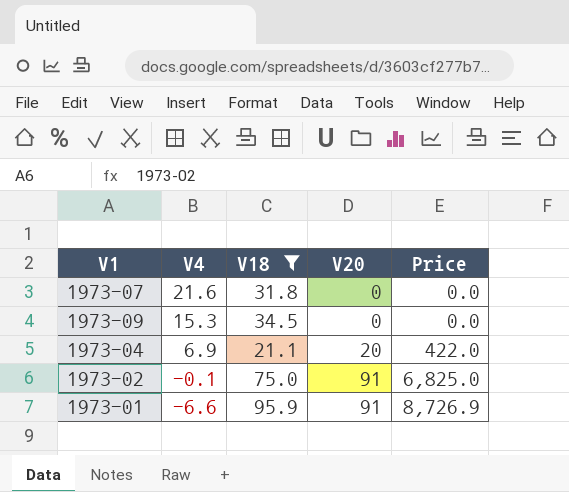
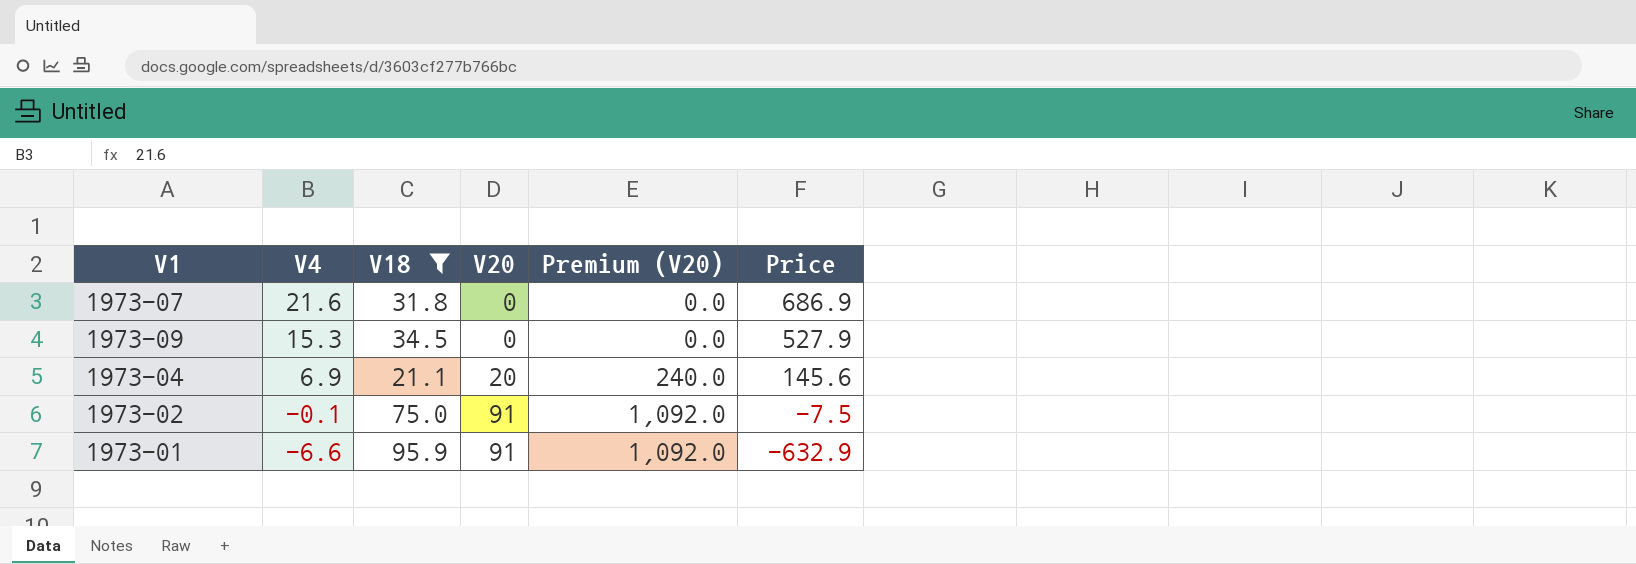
column Premium (V20) | formula: none -> [V20] * 12
column Price | formula: [V18] * [V20] -> [V4] * [V18]

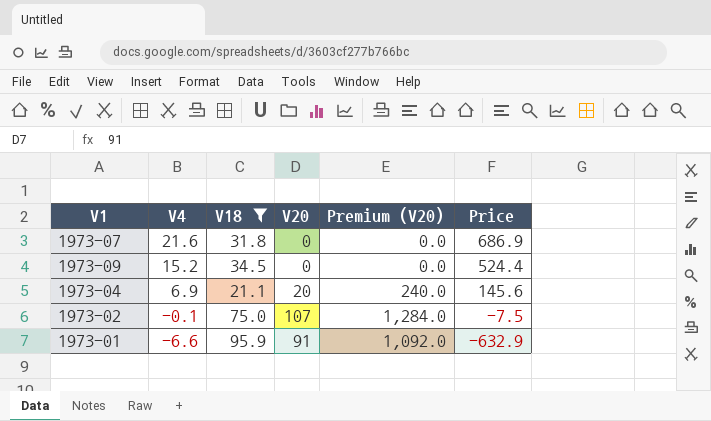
1973-09 | V4: 15.3 -> 15.2
1973-09 | Price: 527.9 -> 524.4
1973-02 | V20: 91 -> 107
1973-02 | Premium (V20): 1,092.0 -> 1,284.0

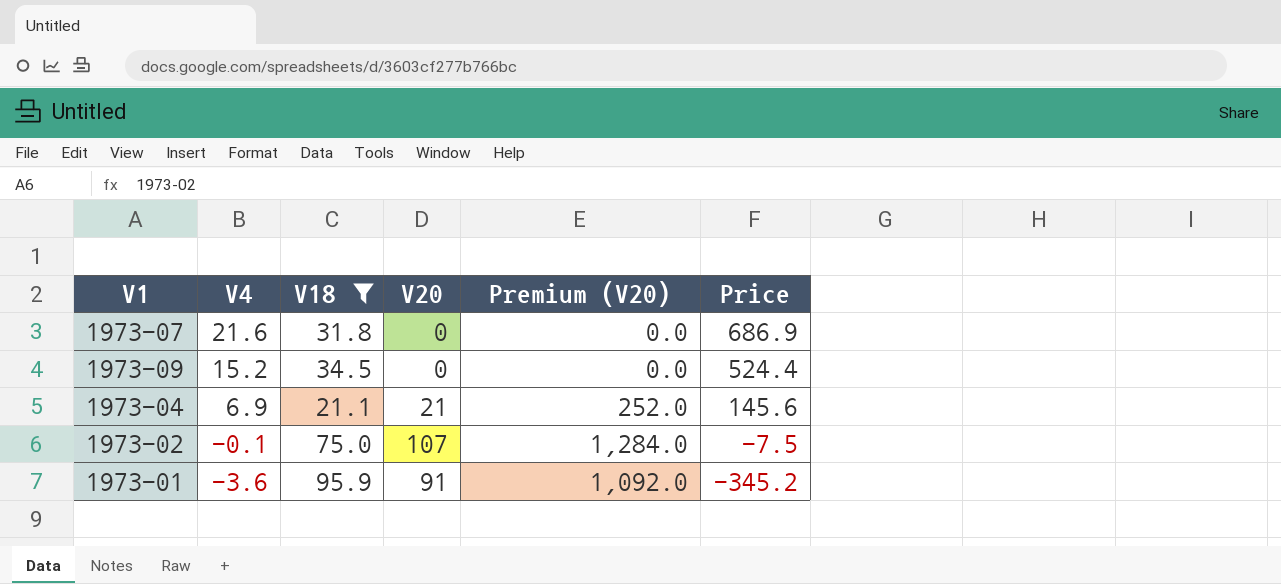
1973-04 | V20: 20 -> 21
1973-04 | Premium (V20): 240.0 -> 252.0
1973-01 | V4: -6.6 -> -3.6
1973-01 | Price: -632.9 -> -345.2

